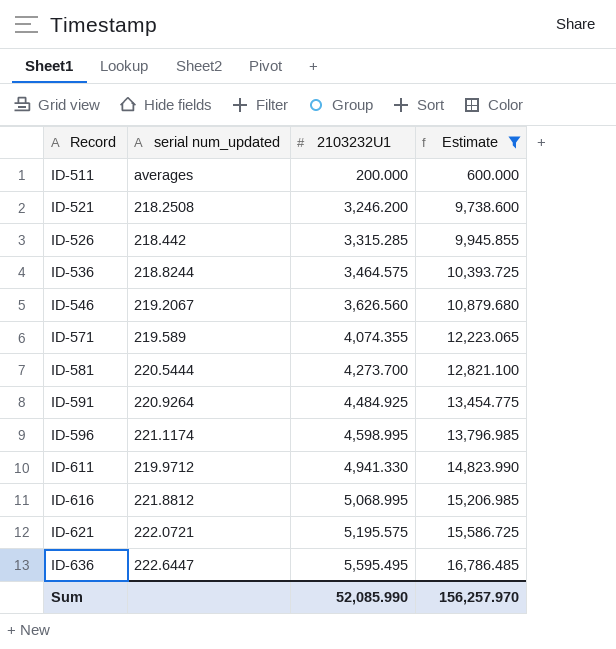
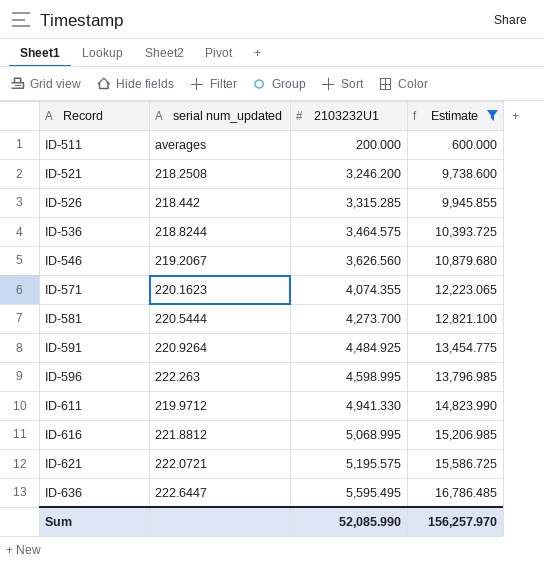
ID-571 | serial num_updated: 219.589 -> 220.1623
ID-596 | serial num_updated: 221.1174 -> 222.263

